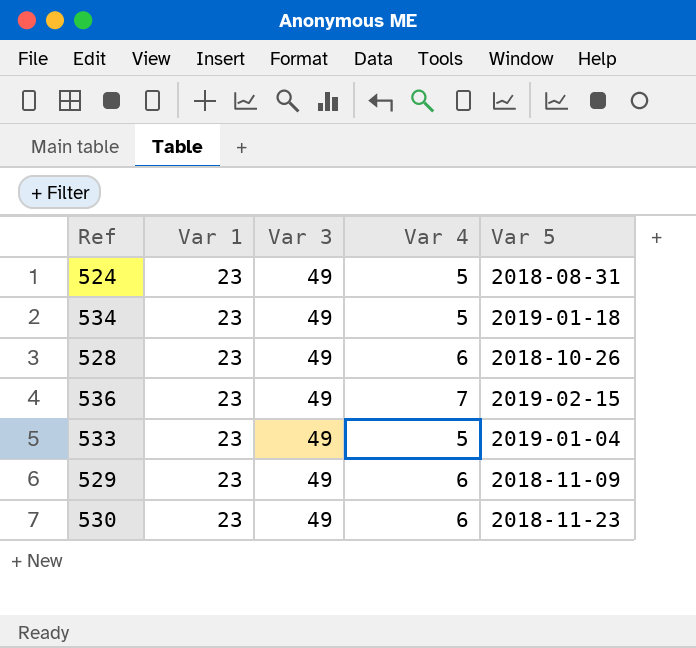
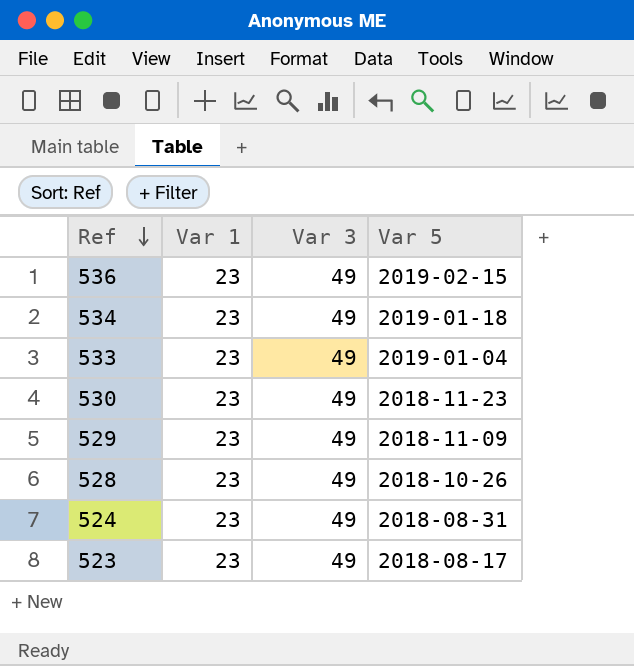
row order: none -> Ref descending
column Var 4 | position: 4 -> none
row 523: none -> 23 | 49 | 2018-08-17

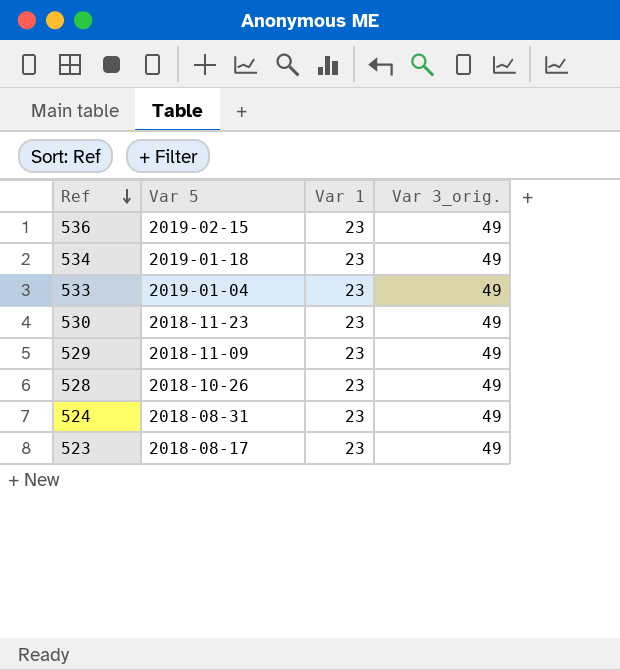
column Var 5 | position: 4 -> 2
column name: Var 3 -> Var 3_orig.

